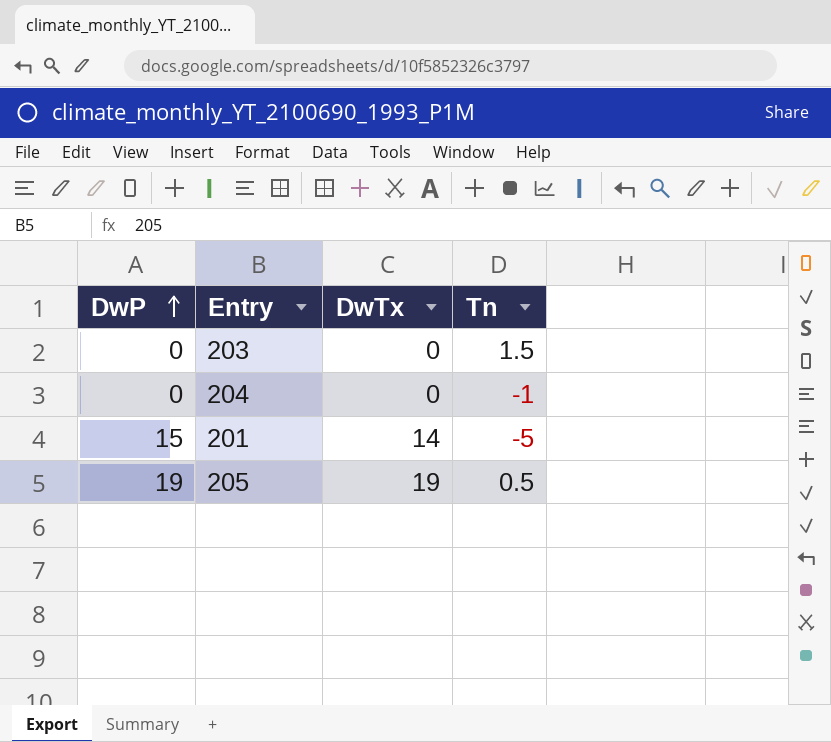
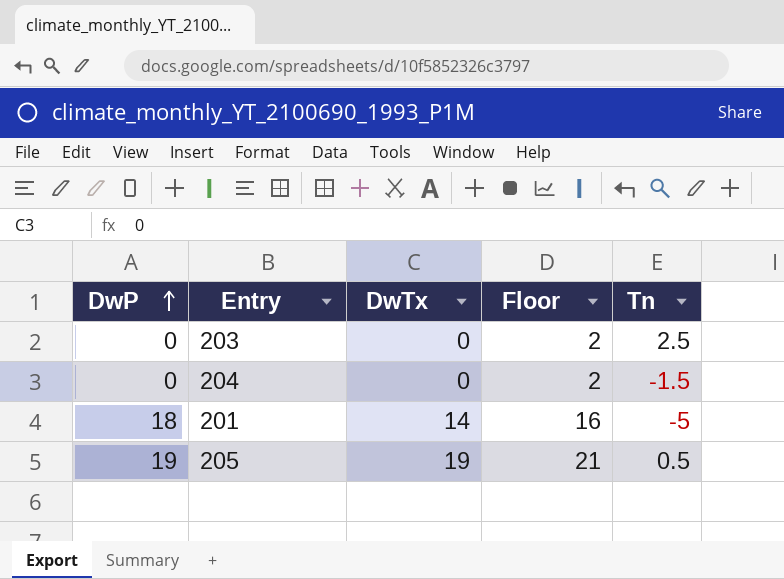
column Floor | formula: none -> [DwTx] + 2
203 | Tn: 1.5 -> 2.5
204 | Tn: -1 -> -1.5
201 | DwP: 15 -> 18

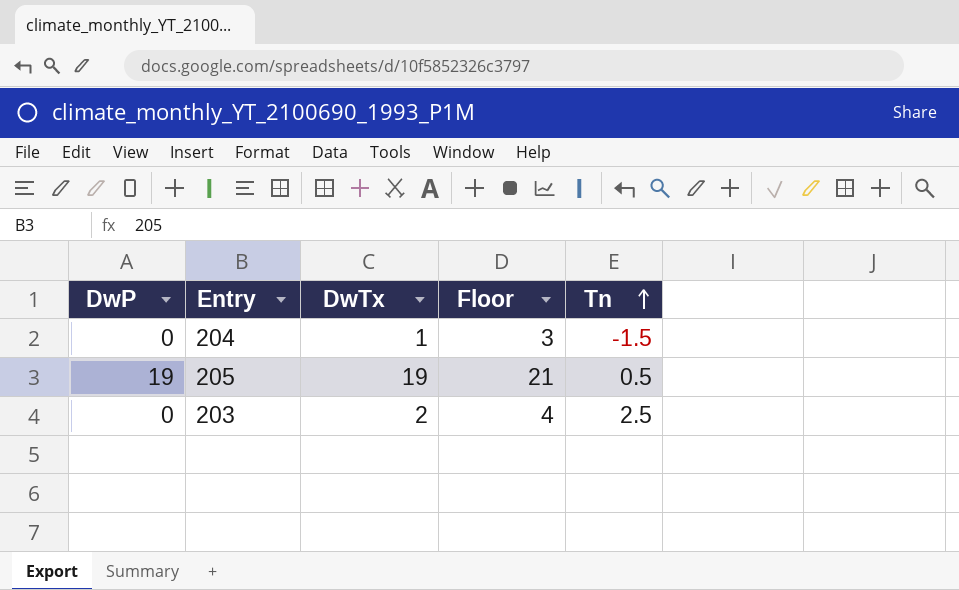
row order: DwP ascending -> Tn ascending
row 201: 18 | 14 | 16 | -5 -> none
204 | DwTx: 0 -> 1
204 | Floor: 2 -> 3
203 | DwTx: 0 -> 2
203 | Floor: 2 -> 4

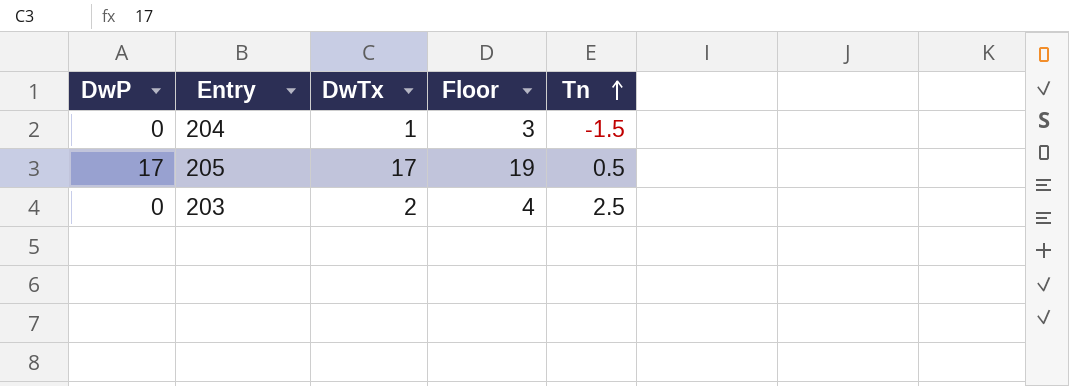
205 | DwP: 19 -> 17
205 | DwTx: 19 -> 17
205 | Floor: 21 -> 19

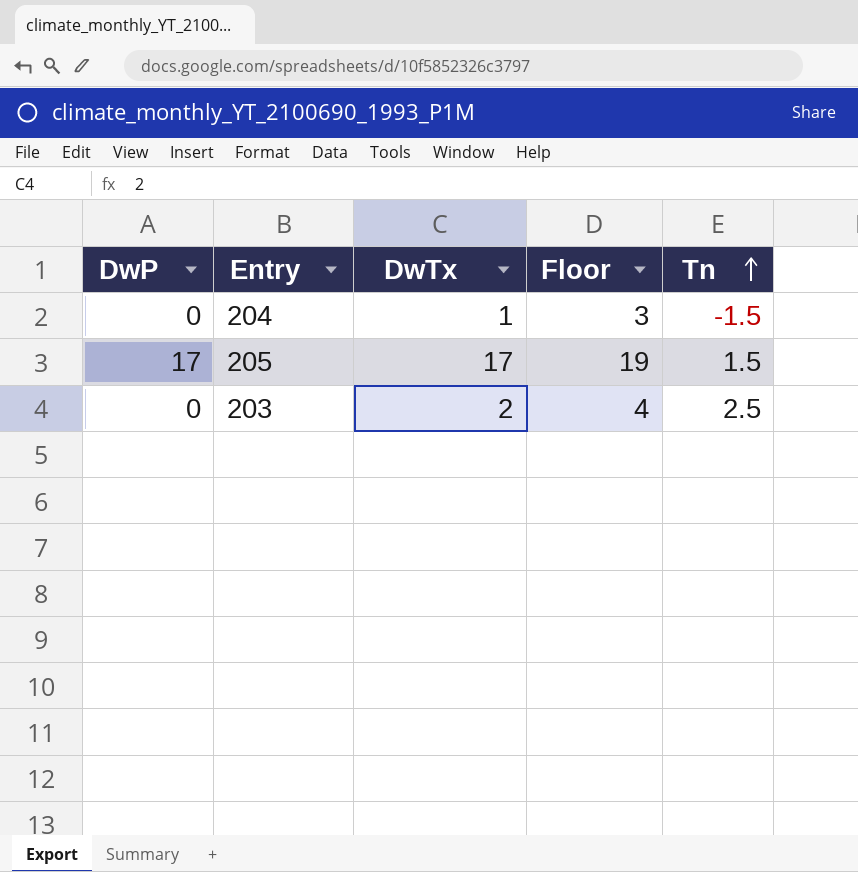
205 | Tn: 0.5 -> 1.5

